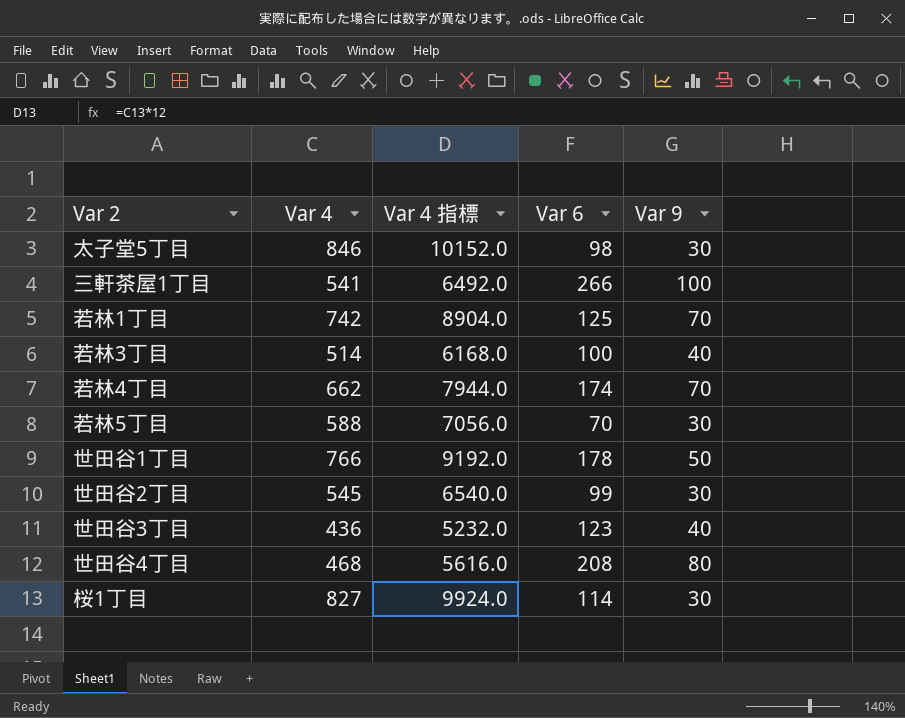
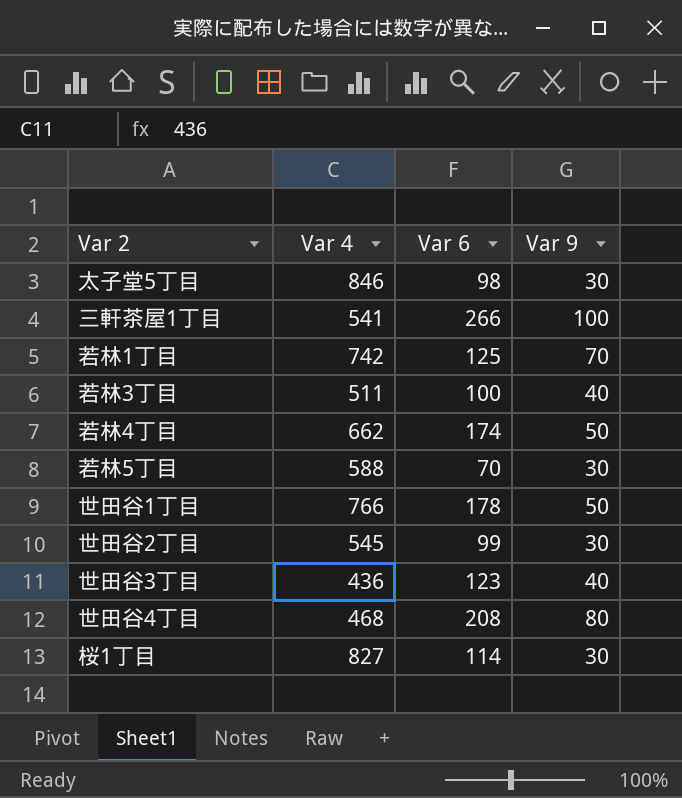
column Var 4 指標 | formula: [Var 4] * 12 -> none
若林3丁目 | Var 4: 514 -> 511
若林4丁目 | Var 9: 70 -> 50

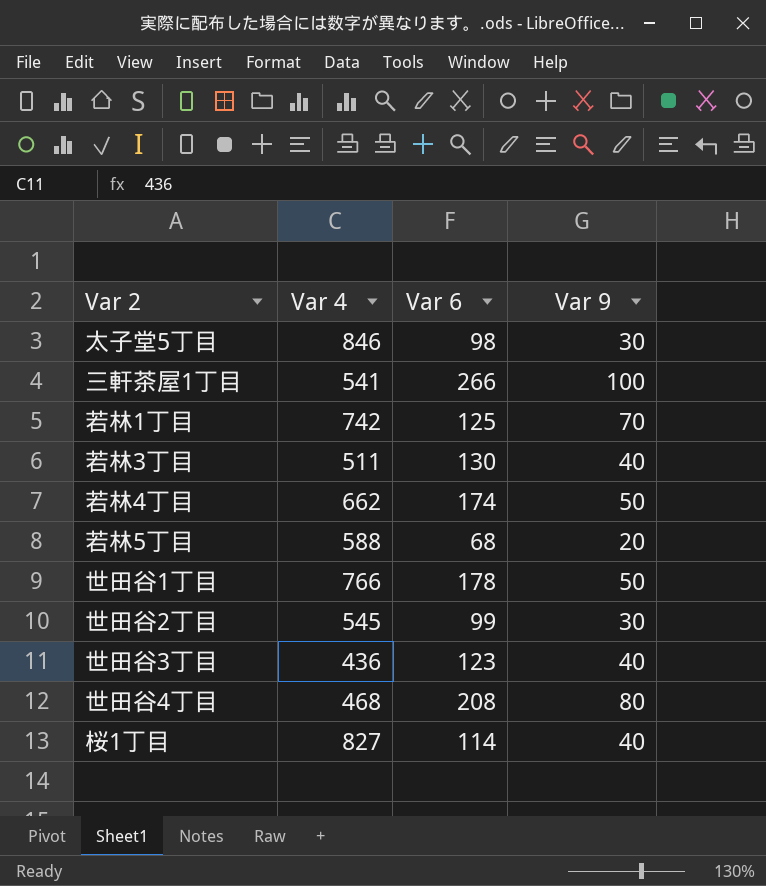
若林3丁目 | Var 6: 100 -> 130
若林5丁目 | Var 6: 70 -> 68
若林5丁目 | Var 9: 30 -> 20
桜1丁目 | Var 9: 30 -> 40

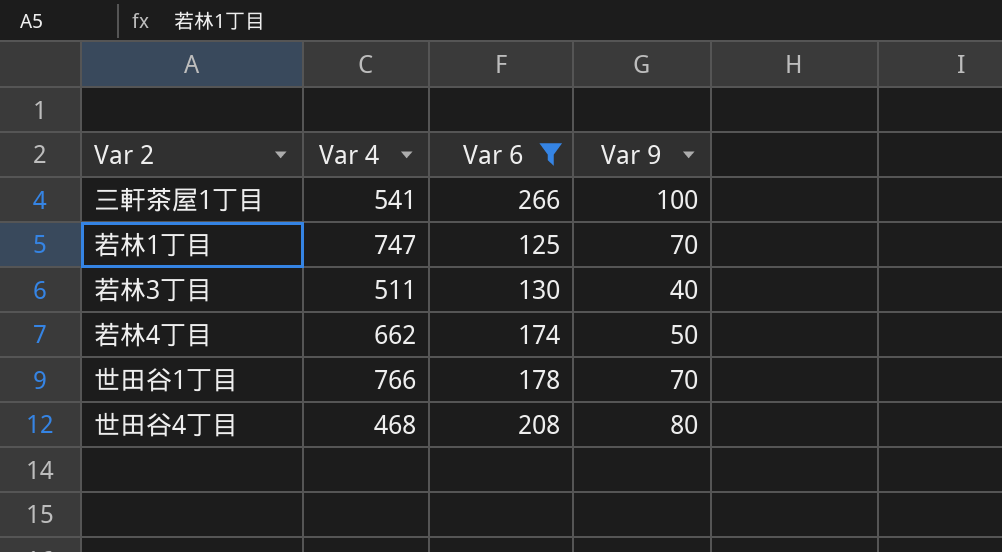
filter: none -> Var 6 >= 125
若林1丁目 | Var 4: 742 -> 747
世田谷1丁目 | Var 9: 50 -> 70

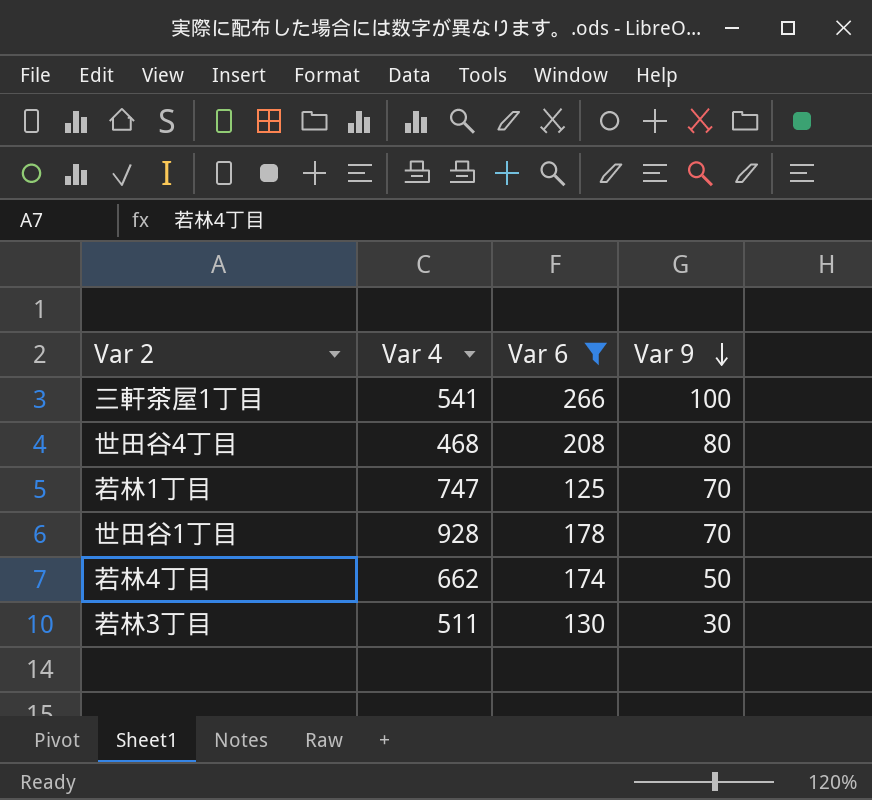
row order: none -> Var 9 descending
世田谷1丁目 | Var 4: 766 -> 928
若林3丁目 | Var 9: 40 -> 30

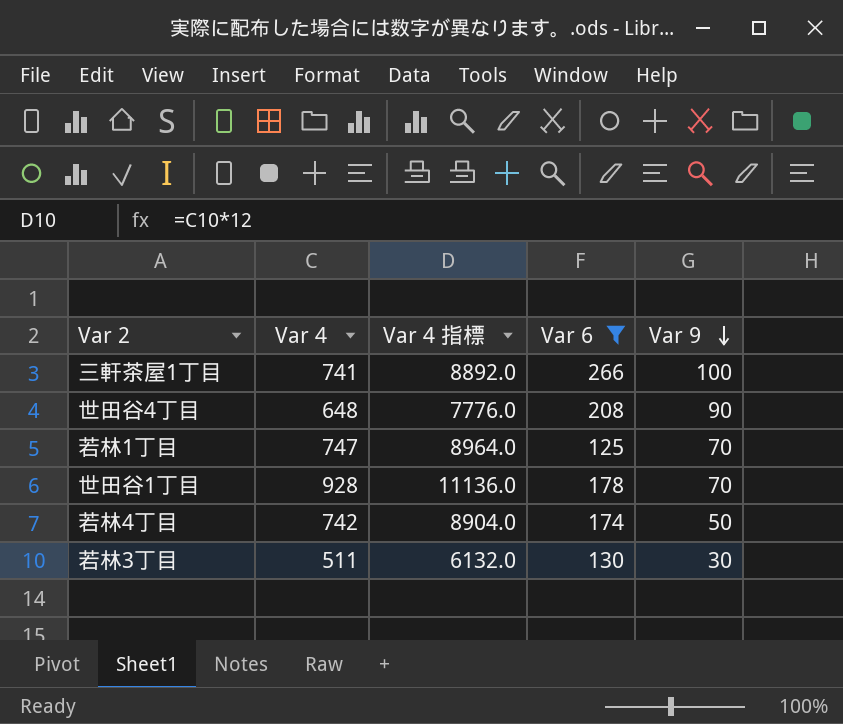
column Var 4 指標 | formula: none -> [Var 4] * 12
三軒茶屋1丁目 | Var 4: 541 -> 741
世田谷4丁目 | Var 4: 468 -> 648
世田谷4丁目 | Var 9: 80 -> 90
若林4丁目 | Var 4: 662 -> 742

